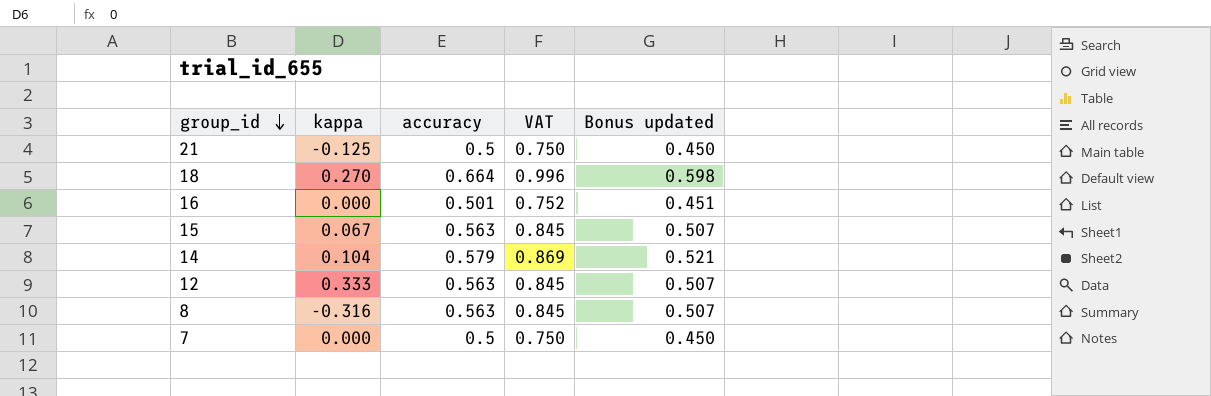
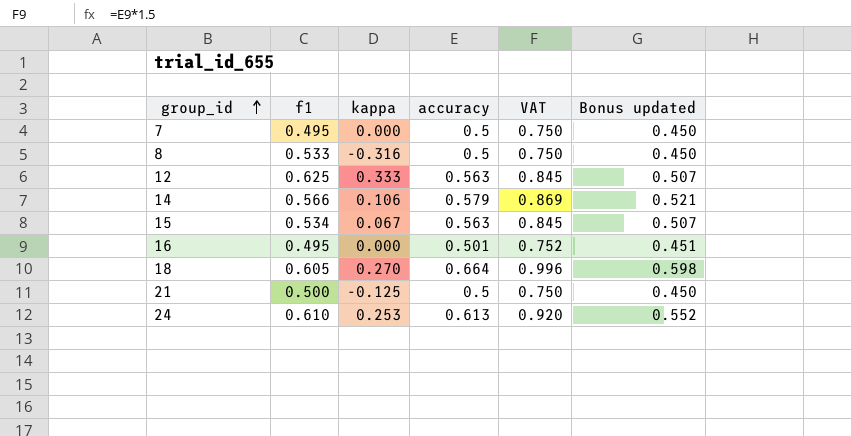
row order: group_id descending -> group_id ascending
column f1 | position: none -> 2
8 | accuracy: 0.563 -> 0.5
8 | VAT: 0.845 -> 0.750
8 | Bonus updated: 0.507 -> 0.450
14 | kappa: 0.104 -> 0.106
row 24: none -> 0.610 | 0.253 | 0.613 | 0.920 | 0.552

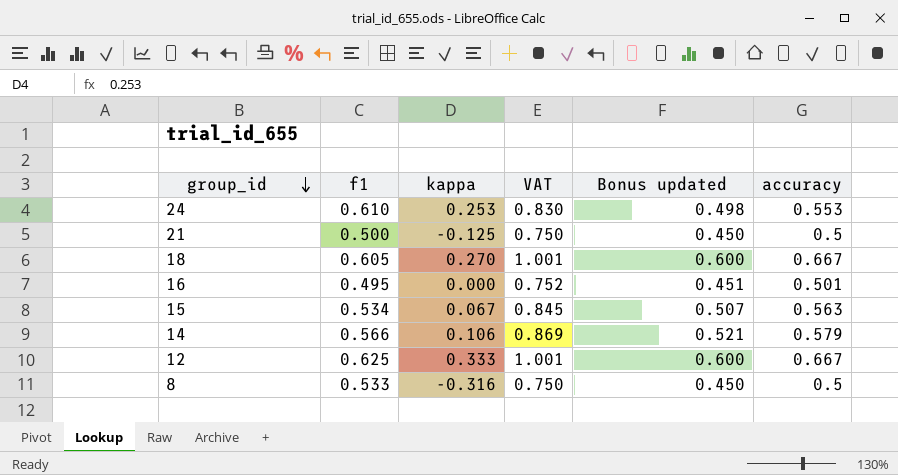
row order: group_id ascending -> group_id descending
column accuracy | position: 4 -> 6
row 7: 0.495 | 0.000 | 0.5 | 0.750 | 0.450 -> none
24 | VAT: 0.920 -> 0.830
24 | Bonus updated: 0.552 -> 0.498
24 | accuracy: 0.613 -> 0.553
18 | VAT: 0.996 -> 1.001
18 | Bonus updated: 0.598 -> 0.600
18 | accuracy: 0.664 -> 0.667
12 | VAT: 0.845 -> 1.001
12 | Bonus updated: 0.507 -> 0.600
12 | accuracy: 0.563 -> 0.667

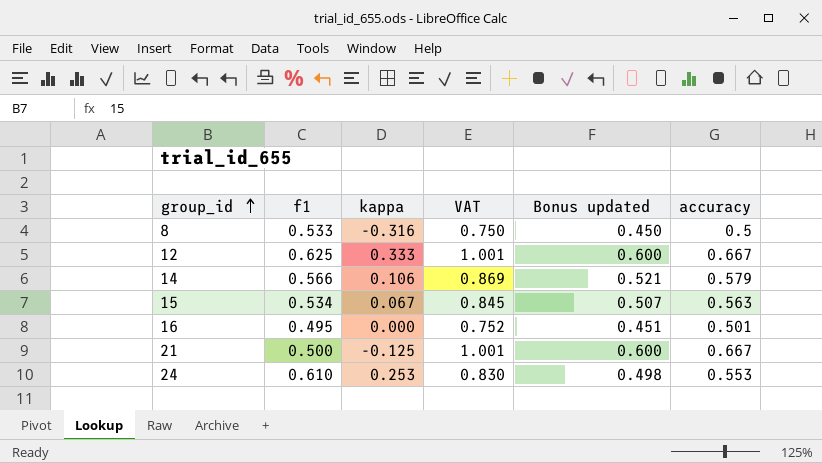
row order: group_id descending -> group_id ascending
row 18: 0.605 | 0.270 | 1.001 | 0.600 | 0.667 -> none
21 | VAT: 0.750 -> 1.001
21 | Bonus updated: 0.450 -> 0.600
21 | accuracy: 0.5 -> 0.667

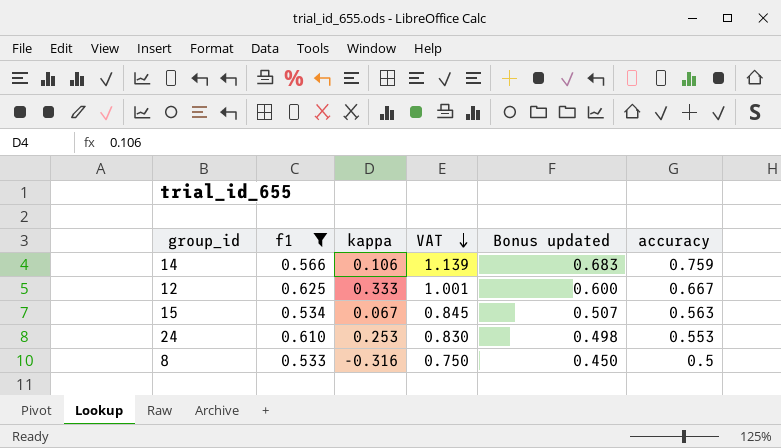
filter: none -> f1 >= 0.533
row order: group_id ascending -> VAT descending
14 | VAT: 0.869 -> 1.139
14 | Bonus updated: 0.521 -> 0.683
14 | accuracy: 0.579 -> 0.759

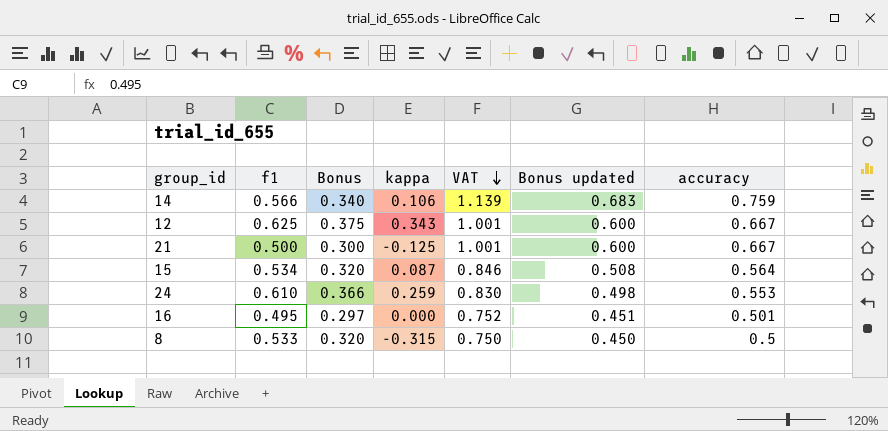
filter: f1 >= 0.533 -> none
column Bonus | formula: none -> [f1] * 0.6
12 | kappa: 0.333 -> 0.343
15 | kappa: 0.067 -> 0.087
15 | VAT: 0.845 -> 0.846
15 | Bonus updated: 0.507 -> 0.508
15 | accuracy: 0.563 -> 0.564
24 | kappa: 0.253 -> 0.259
8 | kappa: -0.316 -> -0.315

